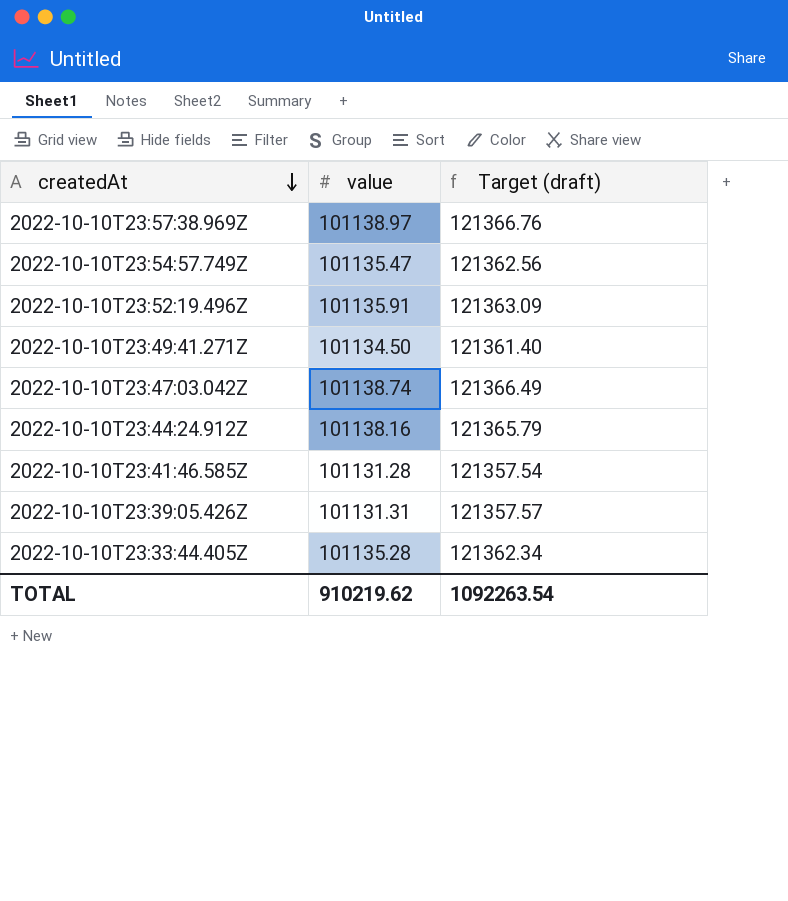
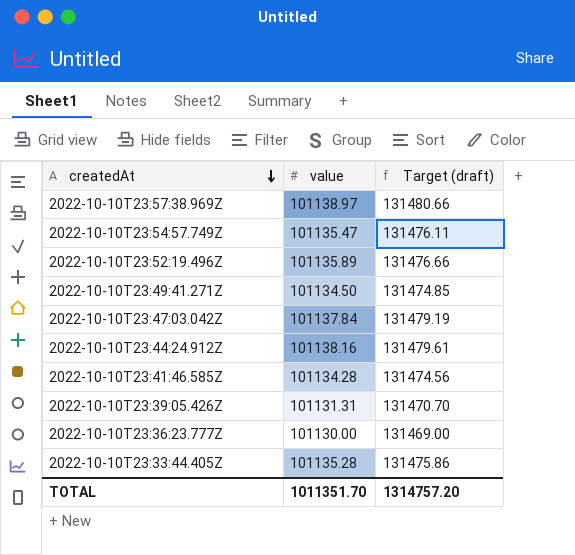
column Target (draft) | formula: [value] * 1.2 -> [value] * 1.3
2022-10-10T23:52:19.496Z | value: 101135.91 -> 101135.89
2022-10-10T23:47:03.042Z | value: 101138.74 -> 101137.84
2022-10-10T23:41:46.585Z | value: 101131.28 -> 101134.28
row 2022-10-10T23:36:23.777Z: none -> 101130.00 | 131469.00
TOTAL | value: 910219.62 -> 1011351.70
TOTAL | Target (draft): 1092263.54 -> 1314757.20

